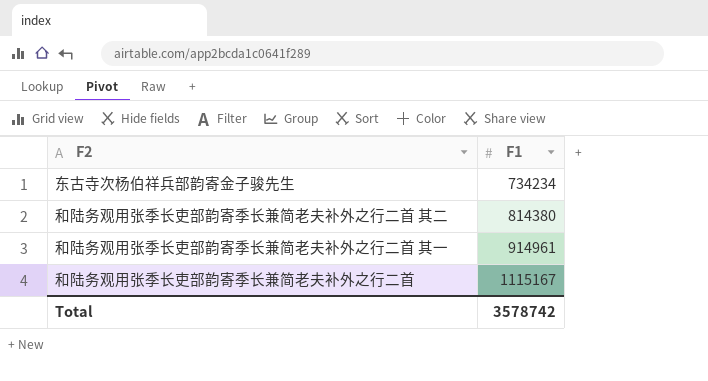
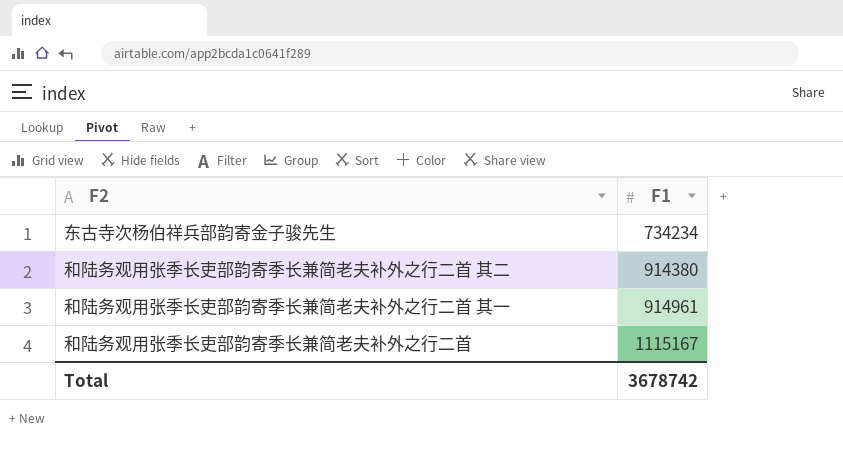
和陆务观用张季长吏部韵寄季长兼简老夫补外之行二首 其二 | F1: 814380 -> 914380
Total | F1: 3578742 -> 3678742

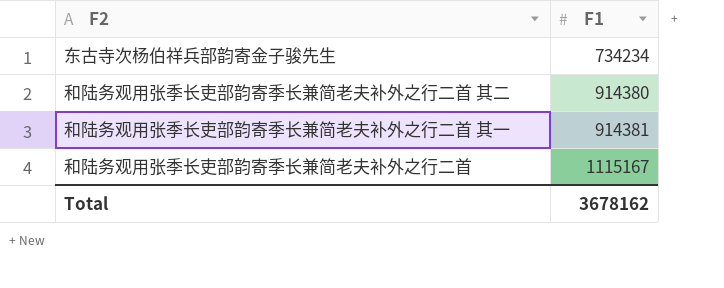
和陆务观用张季长吏部韵寄季长兼简老夫补外之行二首 其一 | F1: 914961 -> 914381
Total | F1: 3678742 -> 3678162

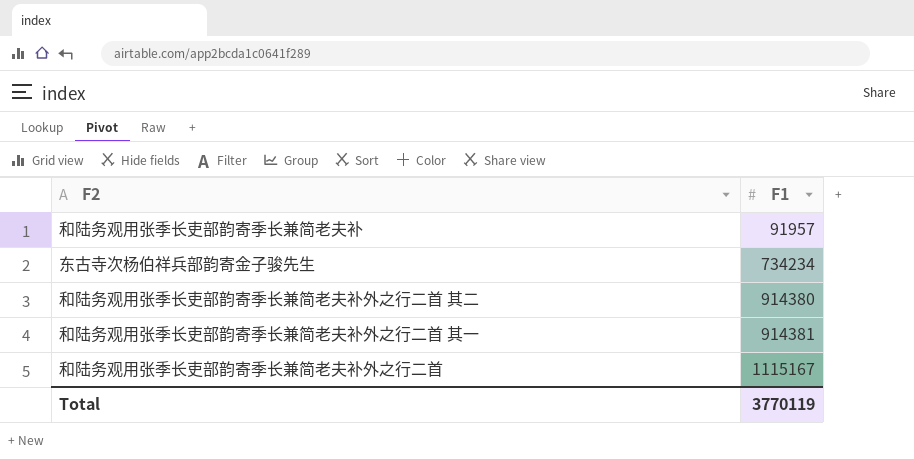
row 和陆务观用张季长吏部韵寄季长兼简老夫补: none -> 91957
Total | F1: 3678162 -> 3770119

